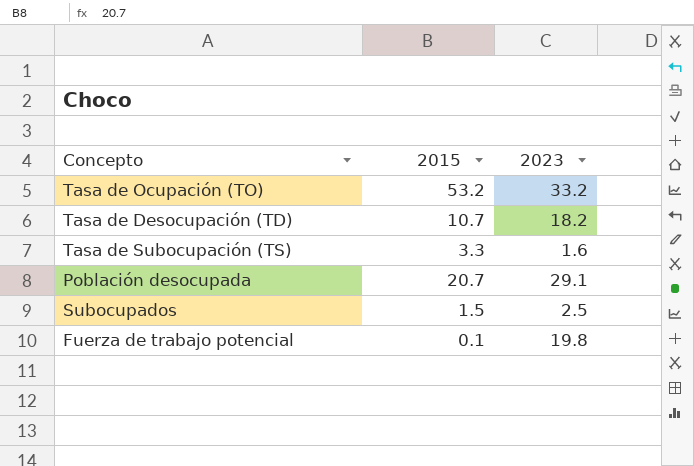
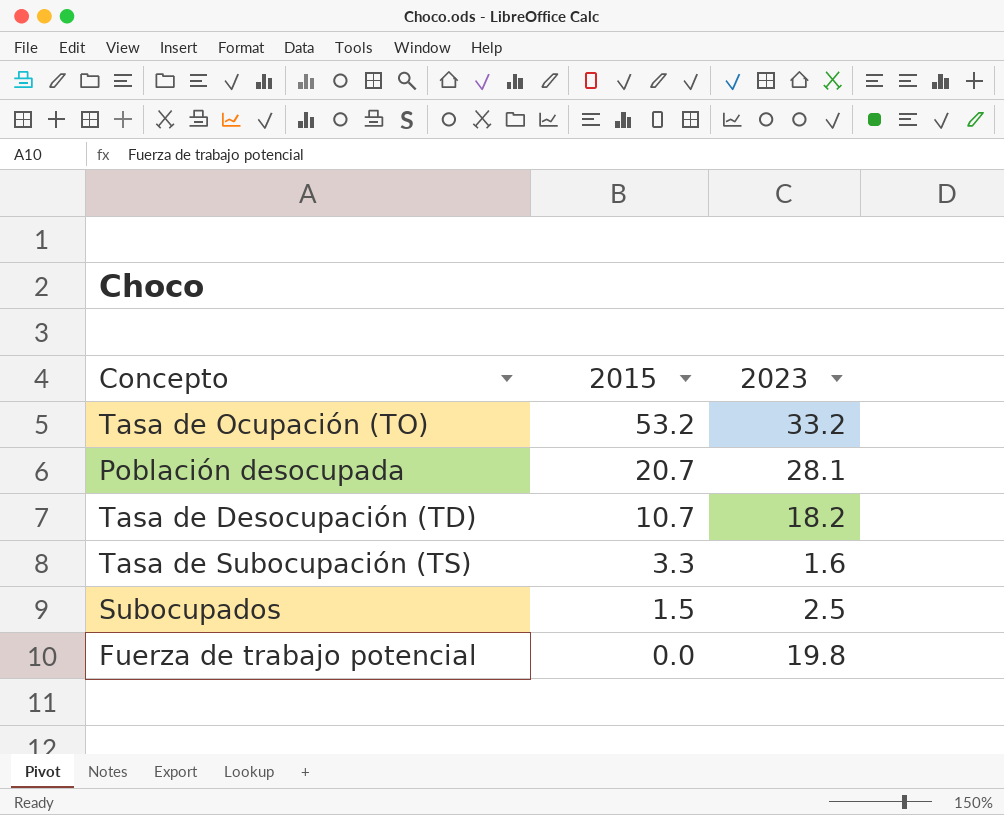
row order: none -> 2015 descending
Población desocupada | 2023: 29.1 -> 28.1
Fuerza de trabajo potencial | 2015: 0.1 -> 0.0

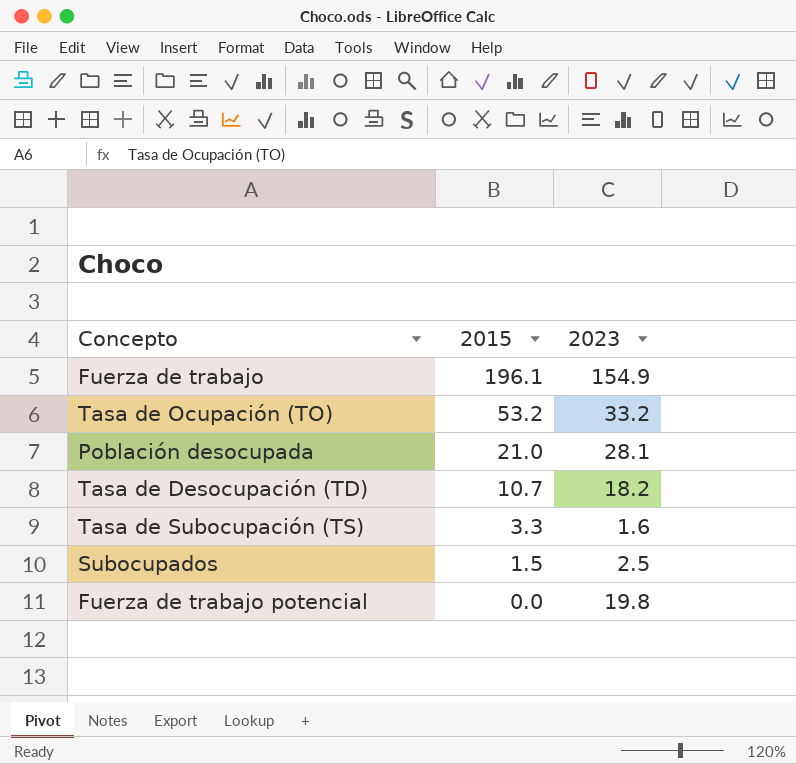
row Fuerza de trabajo: none -> 196.1 | 154.9
Población desocupada | 2015: 20.7 -> 21.0

